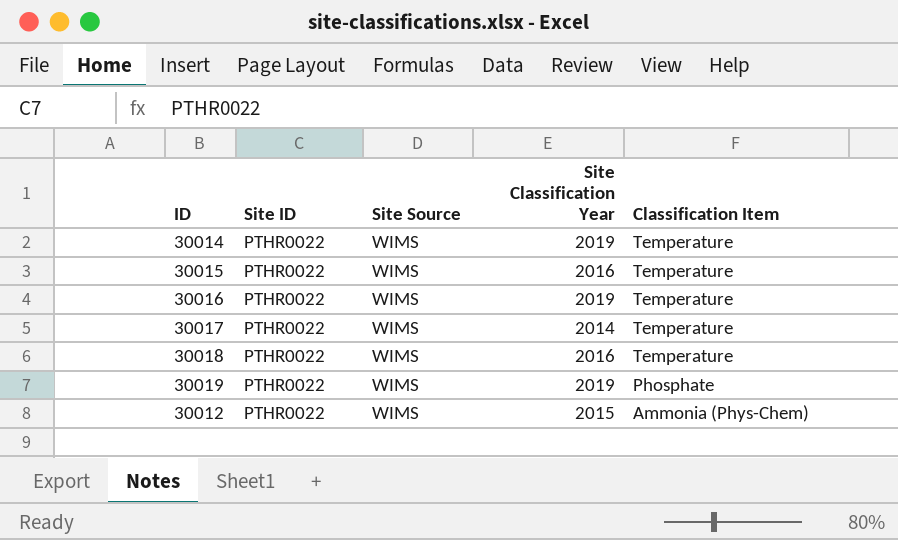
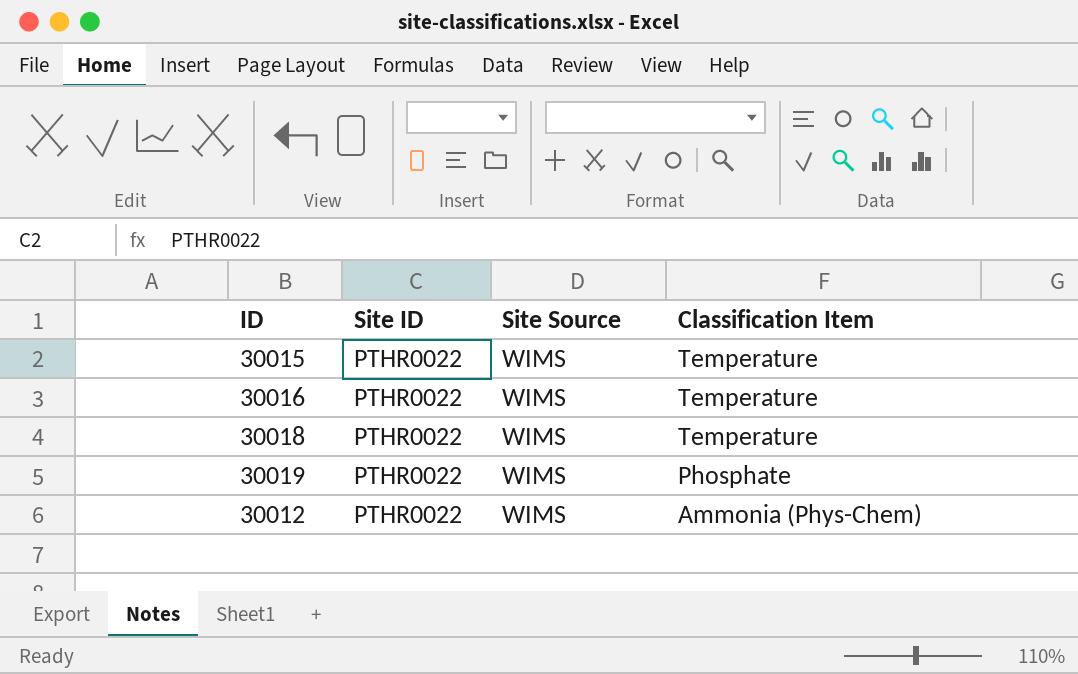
column Site Classification Year | position: 4 -> none
row 30014: PTHR0022 | WIMS | 2019 | Temperature -> none
row 30017: PTHR0022 | WIMS | 2014 | Temperature -> none

